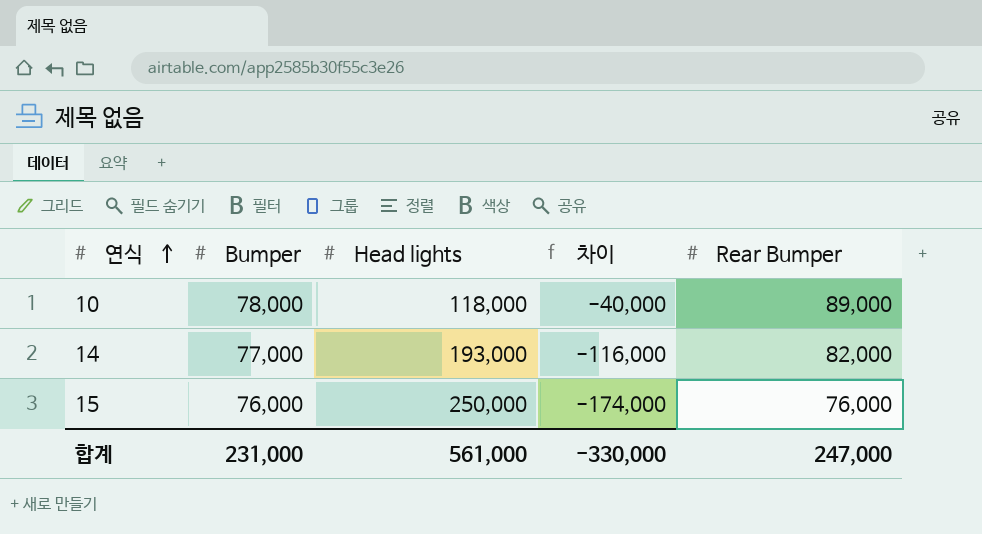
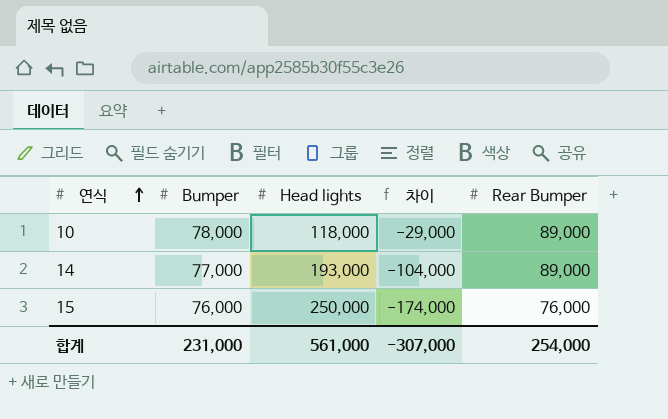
column 차이 | formula: [Bumper] - [Head lights] -> [Rear Bumper] - [Head lights]
14 | Rear Bumper: 82,000 -> 89,000
합계 | 차이: -330,000 -> -307,000
합계 | Rear Bumper: 247,000 -> 254,000

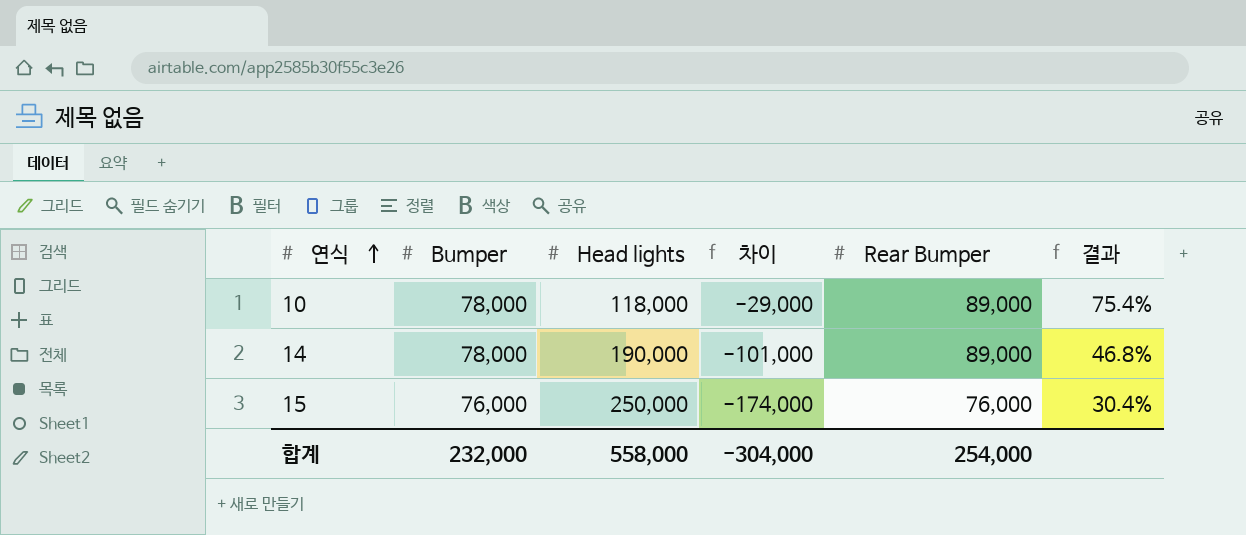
column 결과 | formula: none -> [Rear Bumper] / [Head lights]
14 | Bumper: 77,000 -> 78,000
14 | Head lights: 193,000 -> 190,000
14 | 차이: -104,000 -> -101,000
합계 | Bumper: 231,000 -> 232,000
합계 | Head lights: 561,000 -> 558,000
합계 | 차이: -307,000 -> -304,000

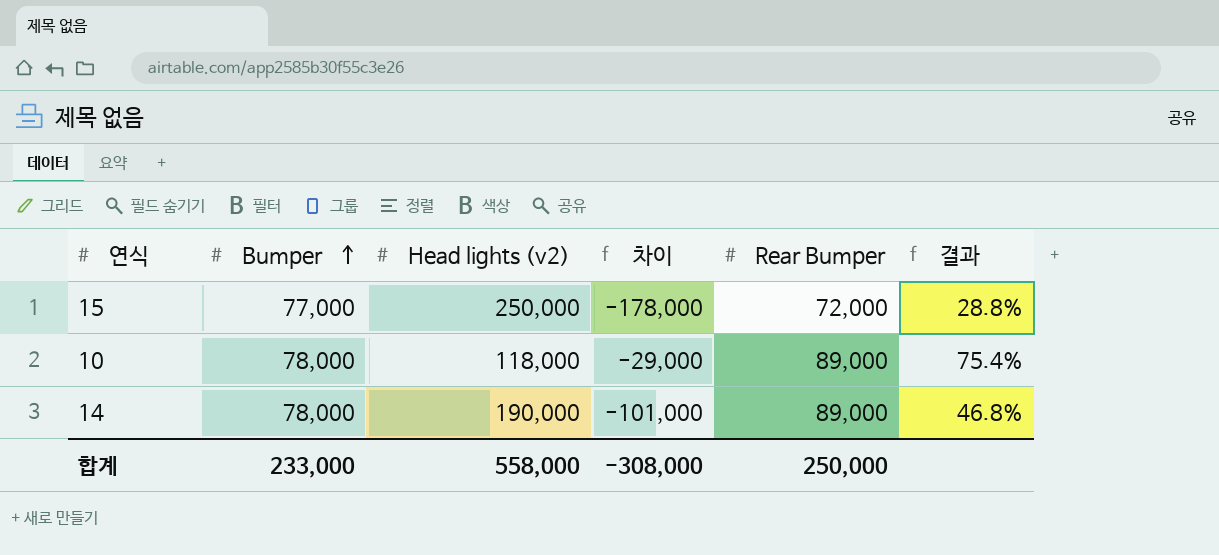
row order: 연식 ascending -> Bumper ascending
column name: Head lights -> Head lights (v2)
15 | Bumper: 76,000 -> 77,000
15 | 차이: -174,000 -> -178,000
15 | Rear Bumper: 76,000 -> 72,000
15 | 결과: 30.4% -> 28.8%
합계 | Bumper: 232,000 -> 233,000
합계 | 차이: -304,000 -> -308,000
합계 | Rear Bumper: 254,000 -> 250,000

